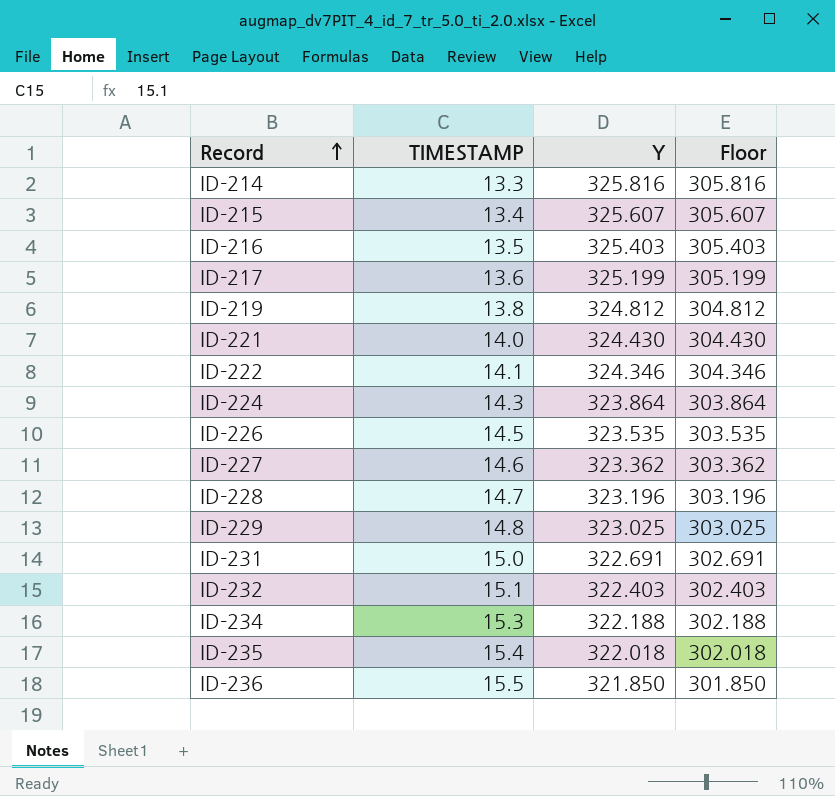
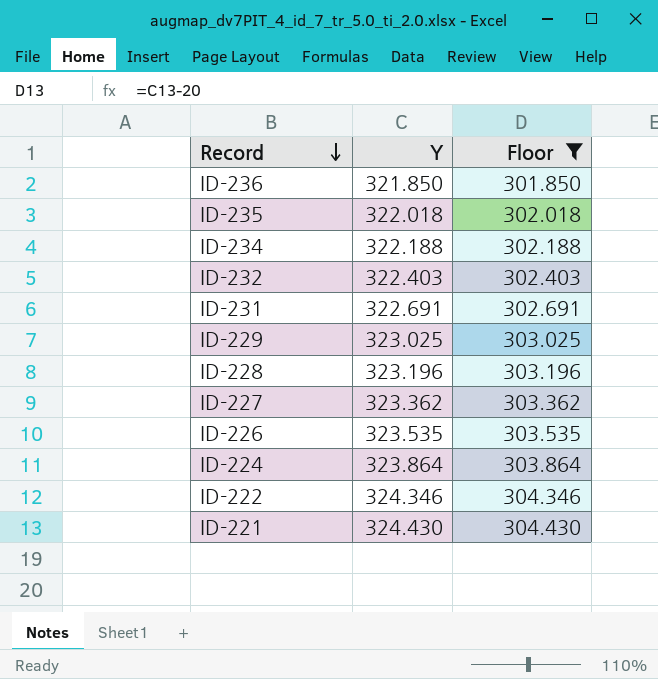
filter: none -> Floor <= 304.430
row order: Record ascending -> Record descending
column TIMESTAMP | position: 2 -> none

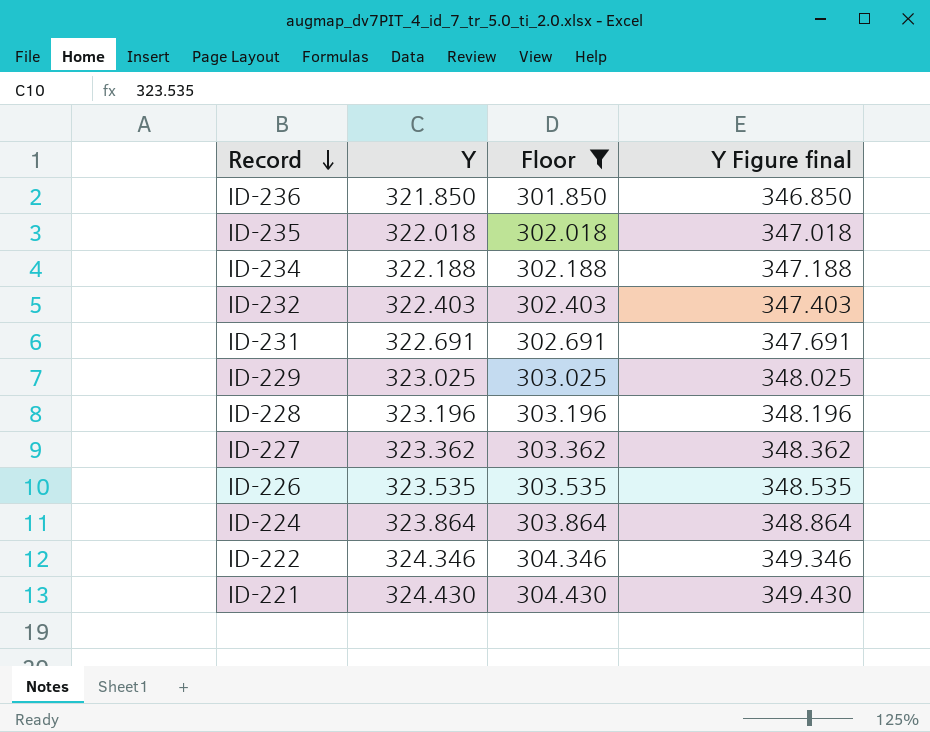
column Y Figure final | formula: none -> [Y] + 25

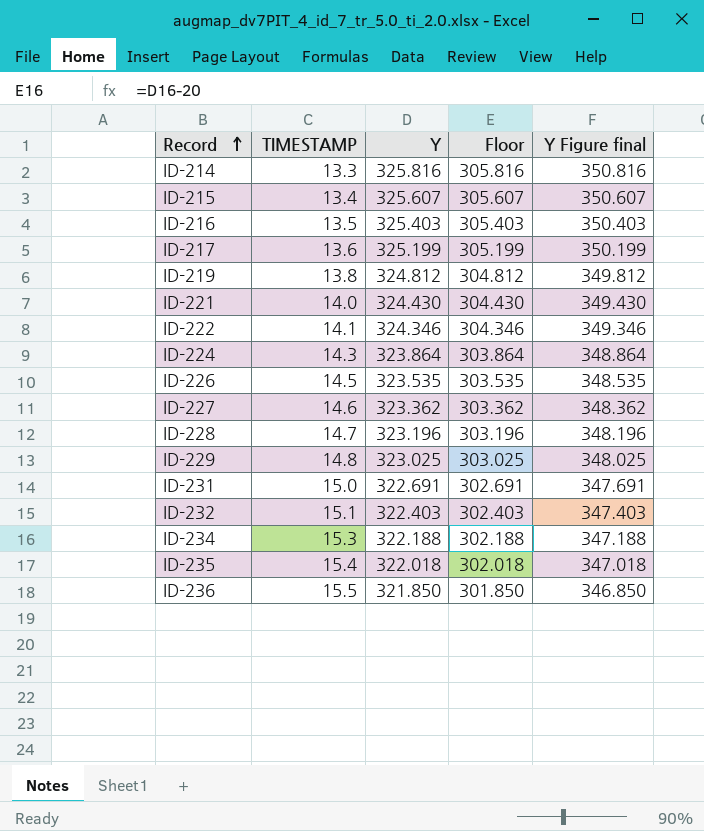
filter: Floor <= 304.430 -> none
row order: Record descending -> Record ascending
column TIMESTAMP | position: none -> 2

